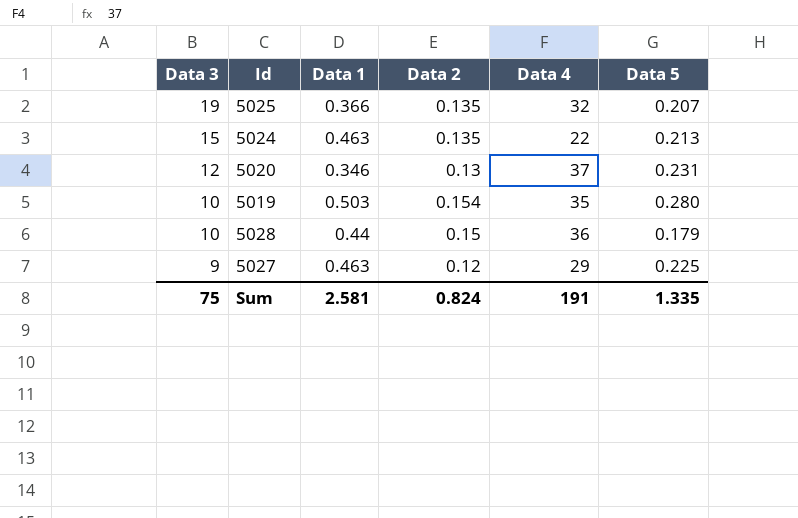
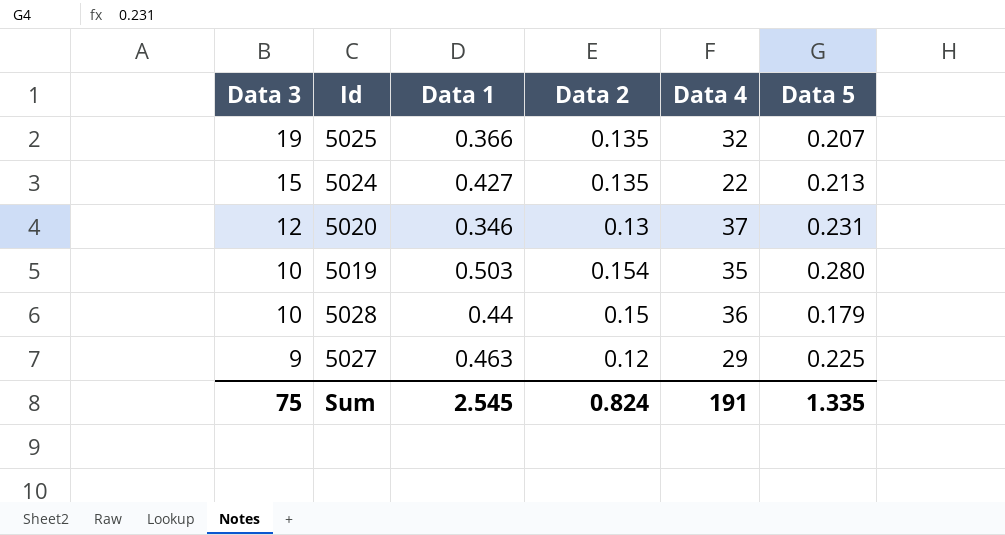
5024 | Data 1: 0.463 -> 0.427
Sum | Data 1: 2.581 -> 2.545

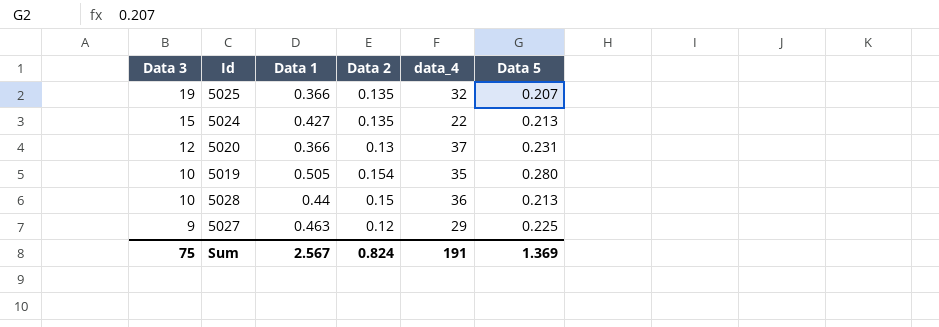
column name: Data 4 -> data_4
5020 | Data 1: 0.346 -> 0.366
5019 | Data 1: 0.503 -> 0.505
5028 | Data 5: 0.179 -> 0.213
Sum | Data 1: 2.545 -> 2.567
Sum | Data 5: 1.335 -> 1.369

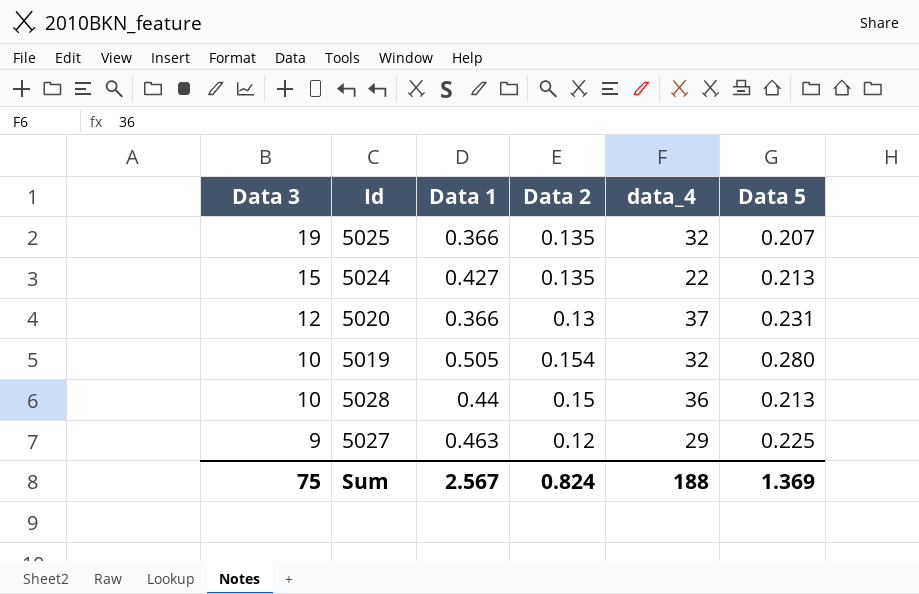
5019 | data_4: 35 -> 32
Sum | data_4: 191 -> 188

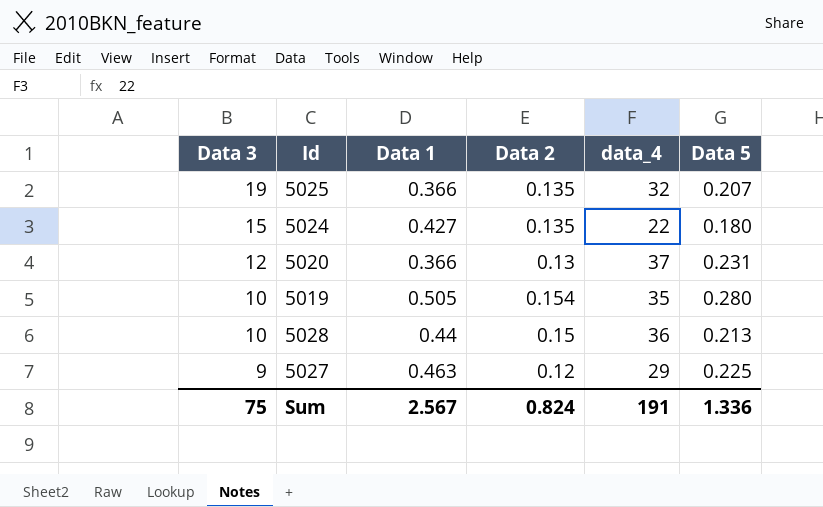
5024 | Data 5: 0.213 -> 0.180
5019 | data_4: 32 -> 35
Sum | data_4: 188 -> 191
Sum | Data 5: 1.369 -> 1.336

